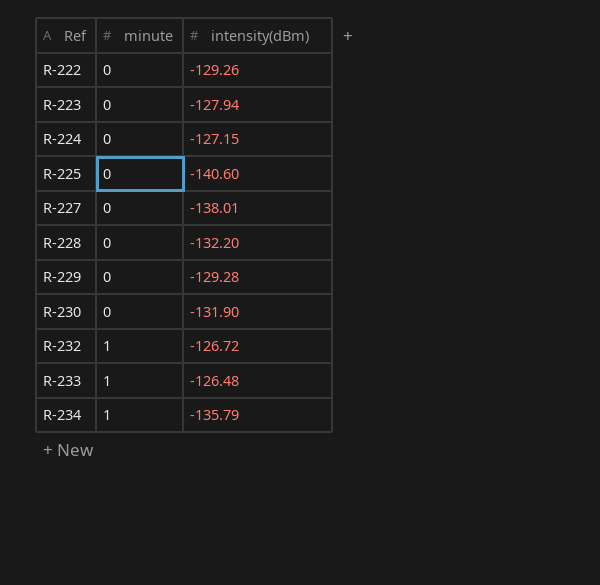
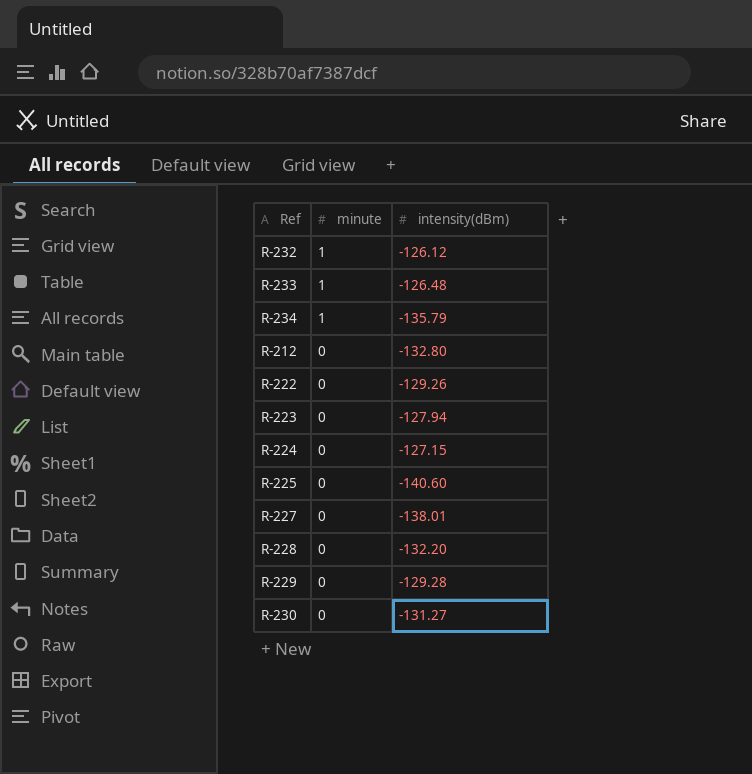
row order: Ref ascending -> minute descending
R-232 | intensity(dBm): -126.72 -> -126.12
row R-212: none -> 0 | -132.80
R-230 | intensity(dBm): -131.90 -> -131.27

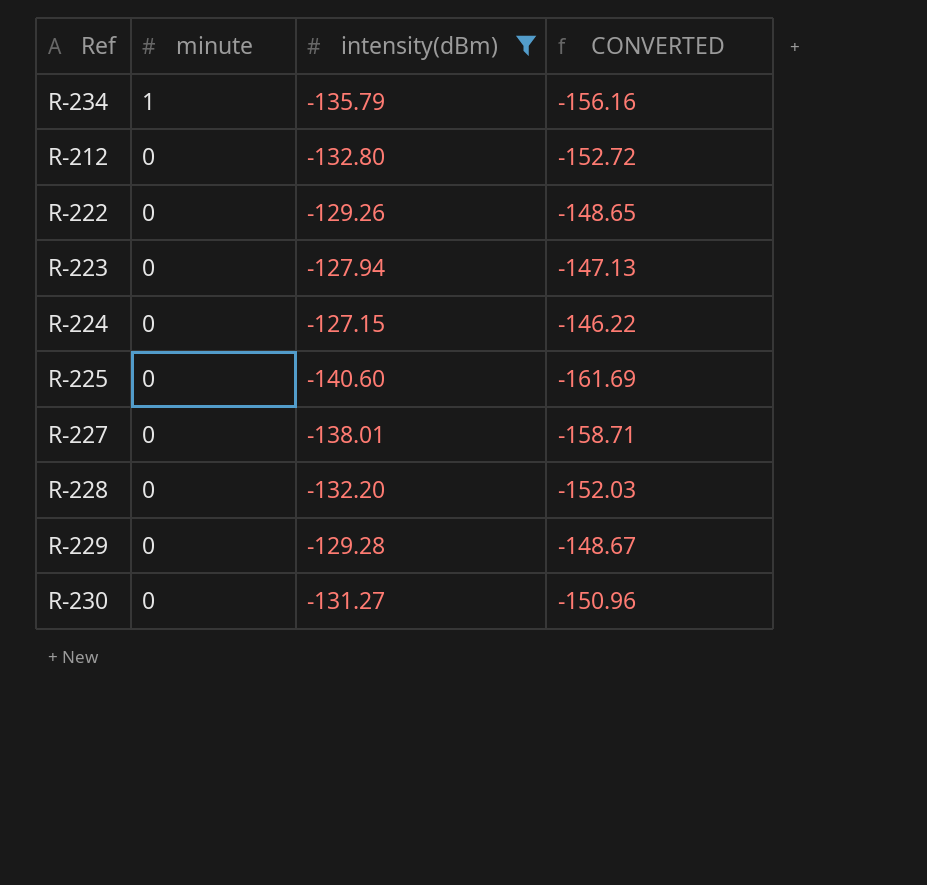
filter: none -> intensity(dBm) <= -127.15
column CONVERTED | formula: none -> [intensity(dBm)] * 1.15

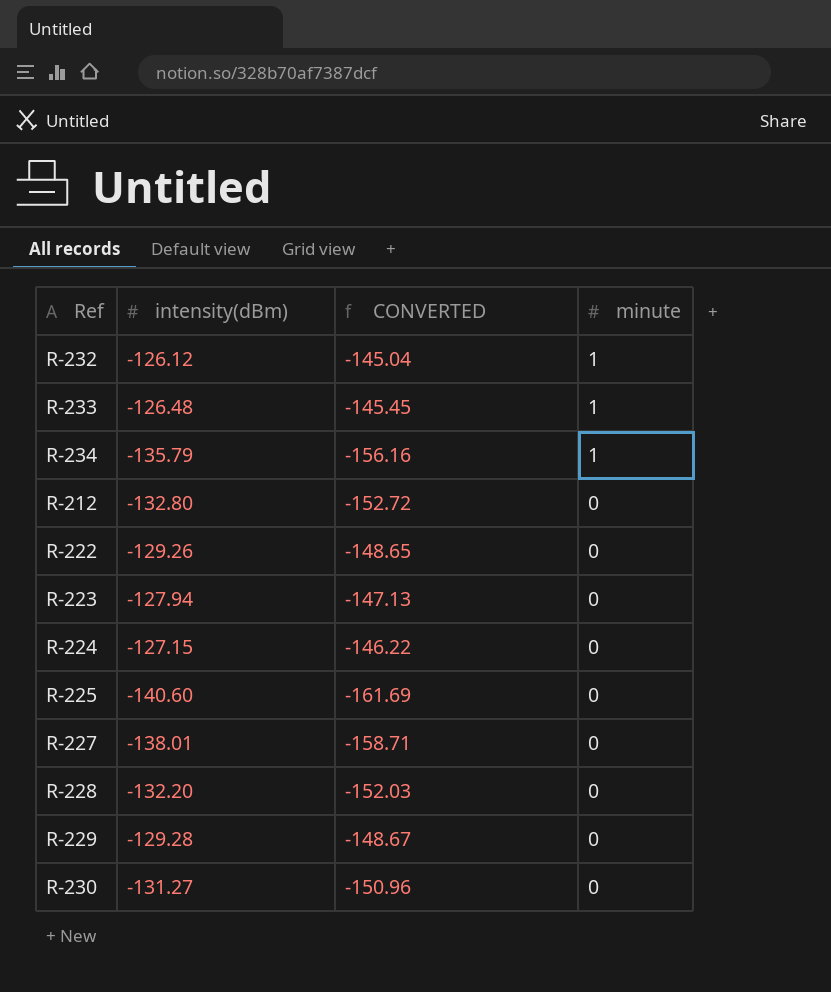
filter: intensity(dBm) <= -127.15 -> none
column minute | position: 2 -> 4

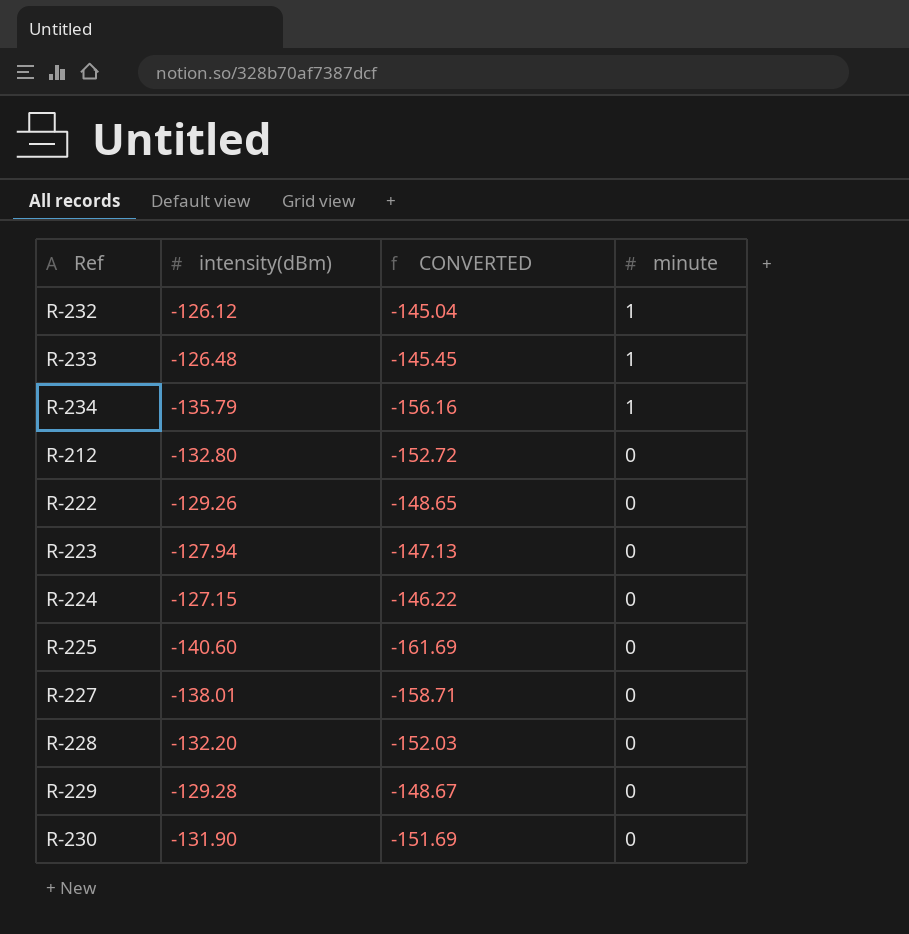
R-230 | intensity(dBm): -131.27 -> -131.90
R-230 | CONVERTED: -150.96 -> -151.69

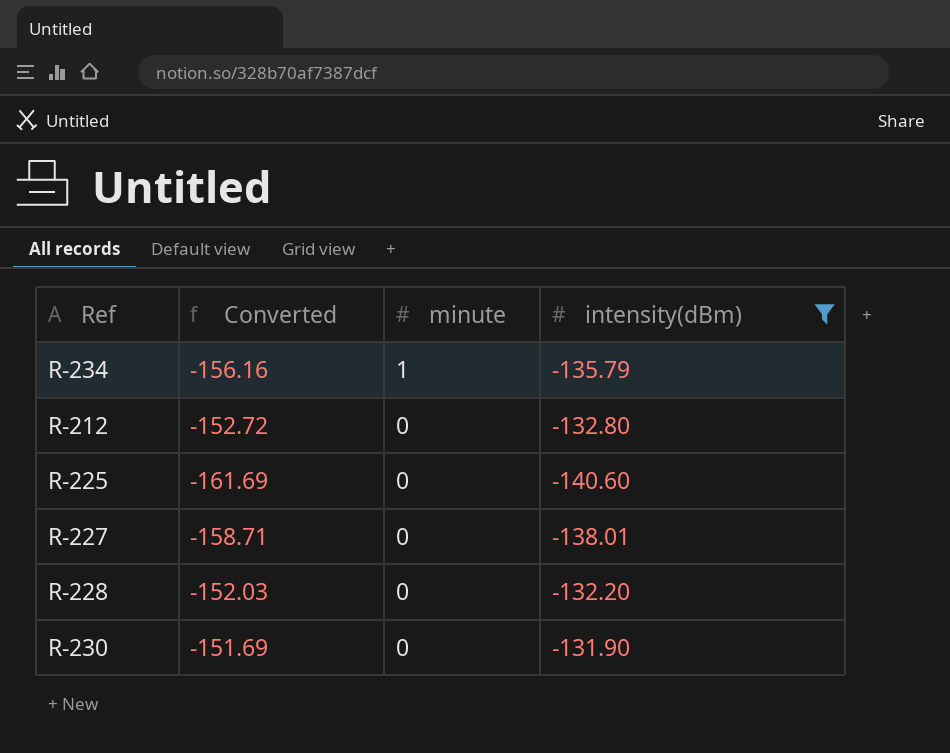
filter: none -> intensity(dBm) <= -131.90
column name: CONVERTED -> Converted
column intensity(dBm) | position: 2 -> 4

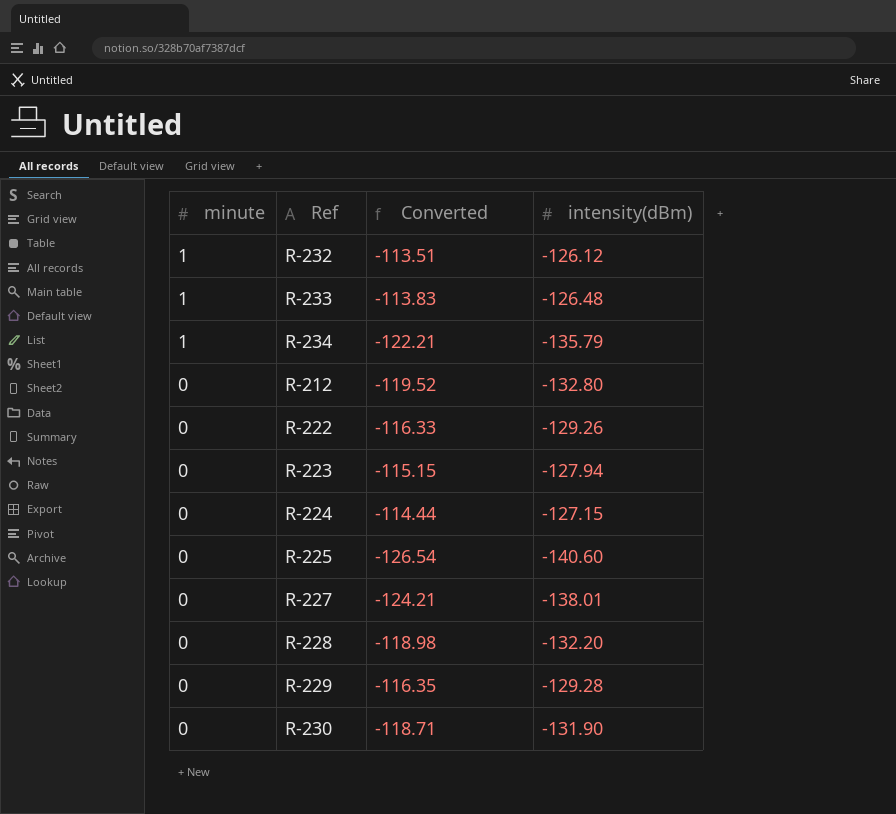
filter: intensity(dBm) <= -131.90 -> none
column minute | position: 3 -> 1
column Converted | formula: [intensity(dBm)] * 1.15 -> [intensity(dBm)] * 0.9

